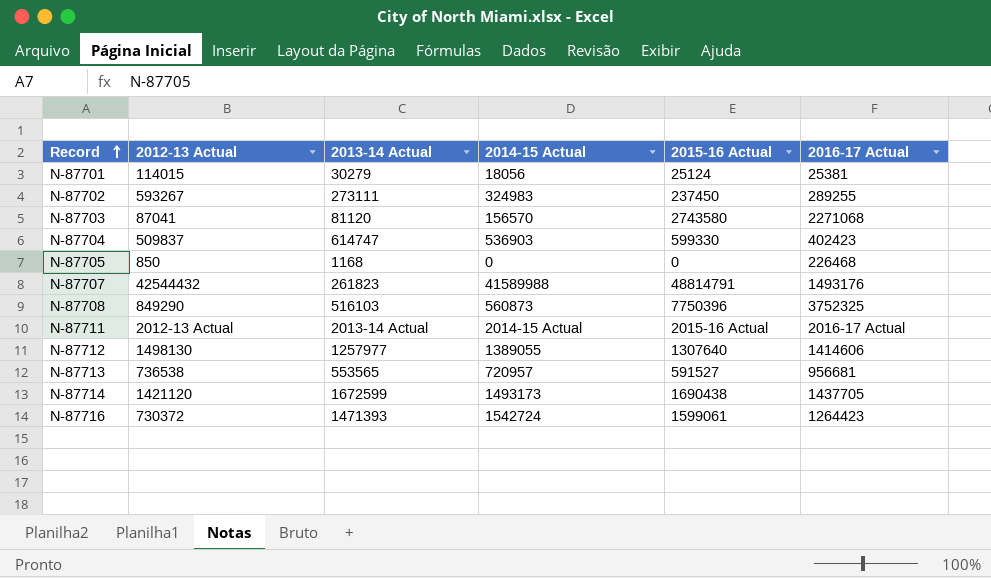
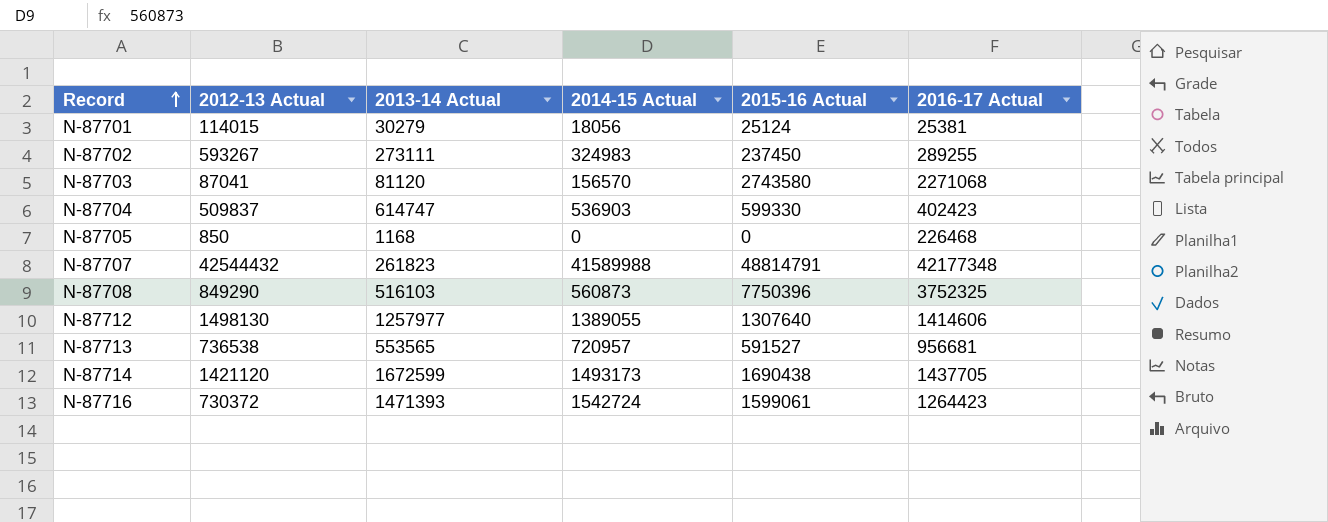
row N-87711: 2012-13 Actual | 2013-14 Actual | 2014-15 Actual | 2015-16 Actual | 2016-17 Actual -> none
N-87707 | 2016-17 Actual: 1493176 -> 42177348

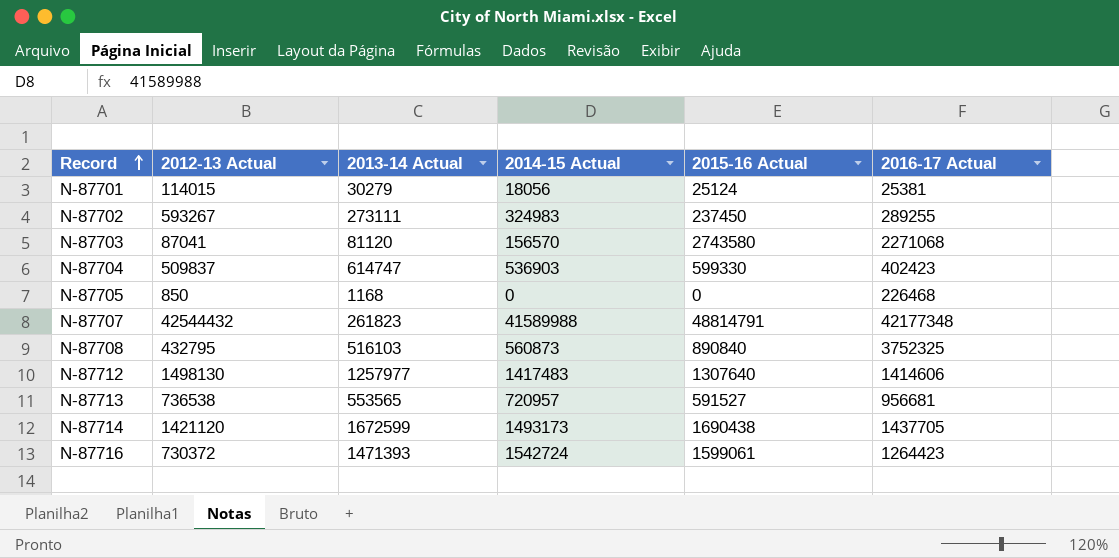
N-87708 | 2012-13 Actual: 849290 -> 432795
N-87708 | 2015-16 Actual: 7750396 -> 890840
N-87712 | 2014-15 Actual: 1389055 -> 1417483

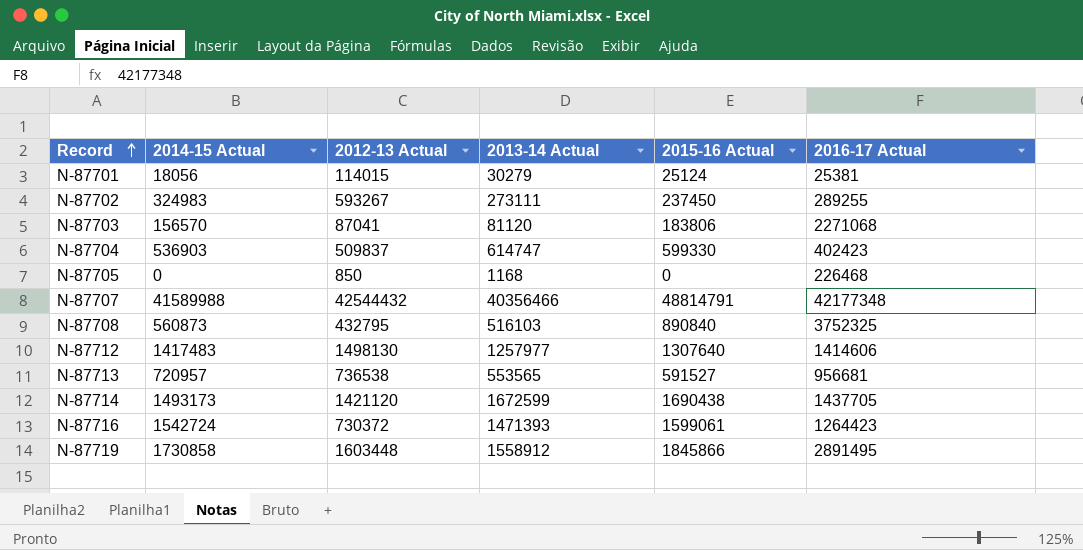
column 2014-15 Actual | position: 4 -> 2
N-87703 | 2015-16 Actual: 2743580 -> 183806
N-87707 | 2013-14 Actual: 261823 -> 40356466
row N-87719: none -> 1730858 | 1603448 | 1558912 | 1845866 | 2891495

